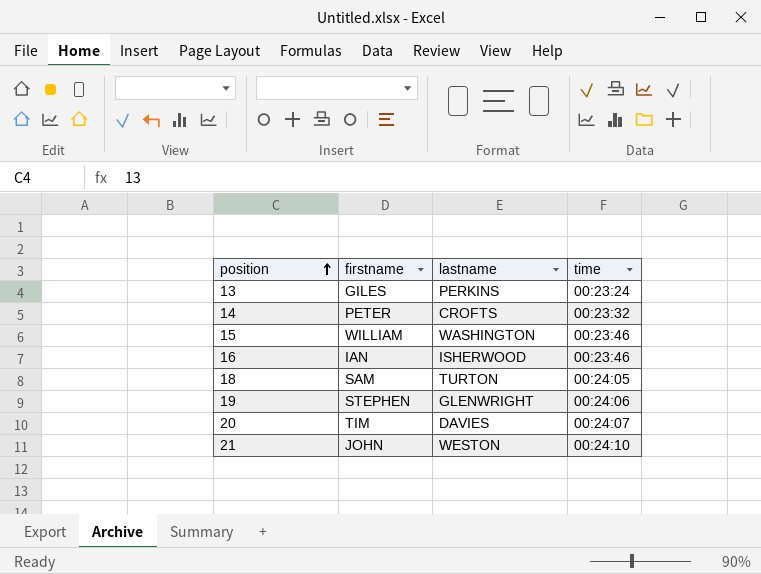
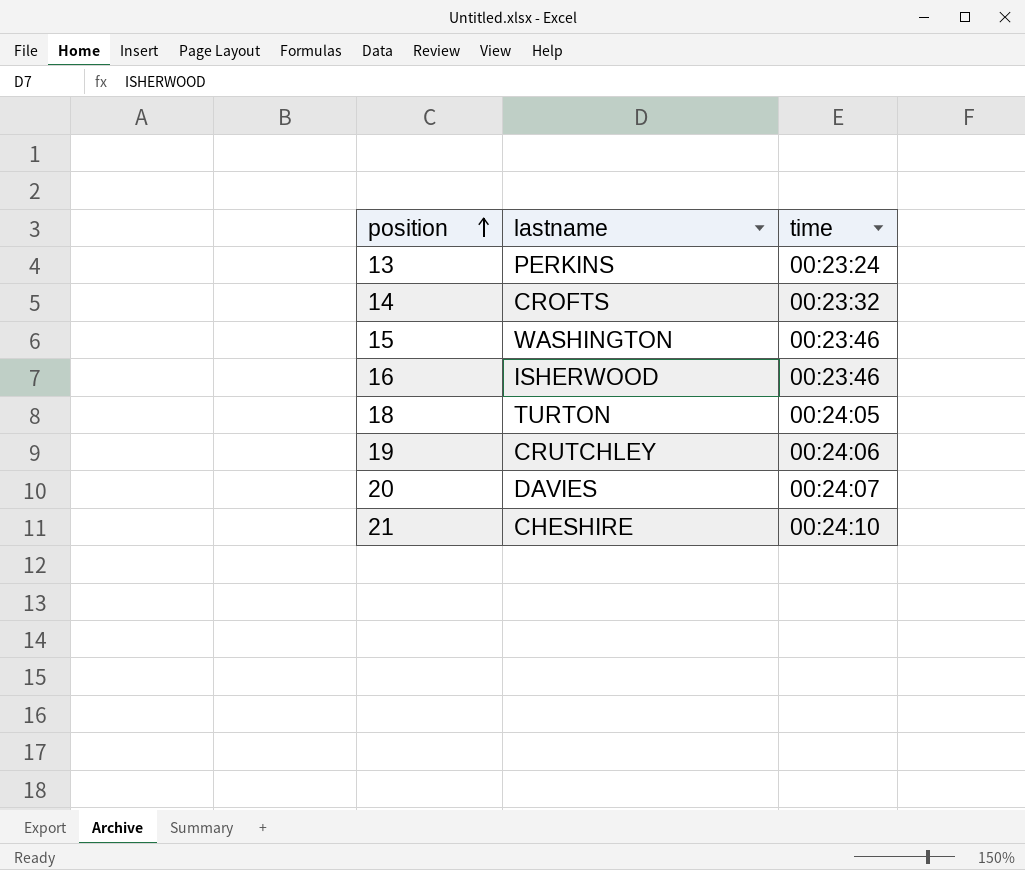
column firstname | position: 2 -> none
19 | lastname: GLENWRIGHT -> CRUTCHLEY
21 | lastname: WESTON -> CHESHIRE

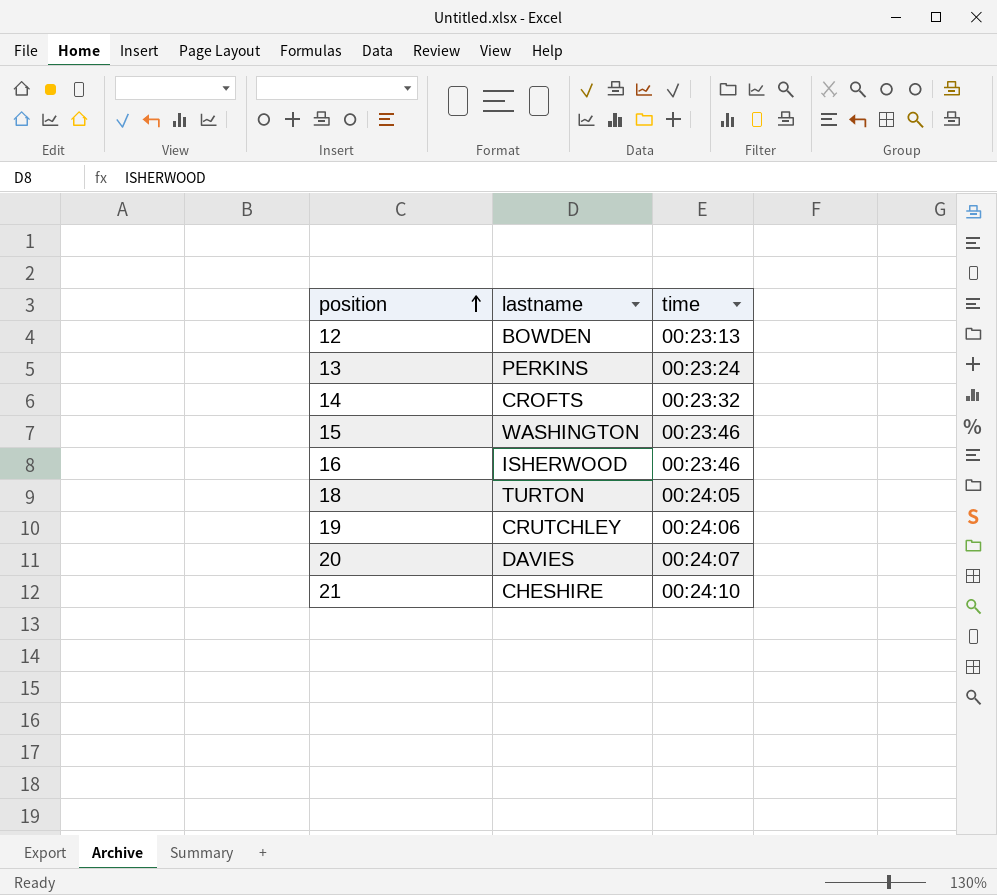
row 12: none -> BOWDEN | 00:23:13

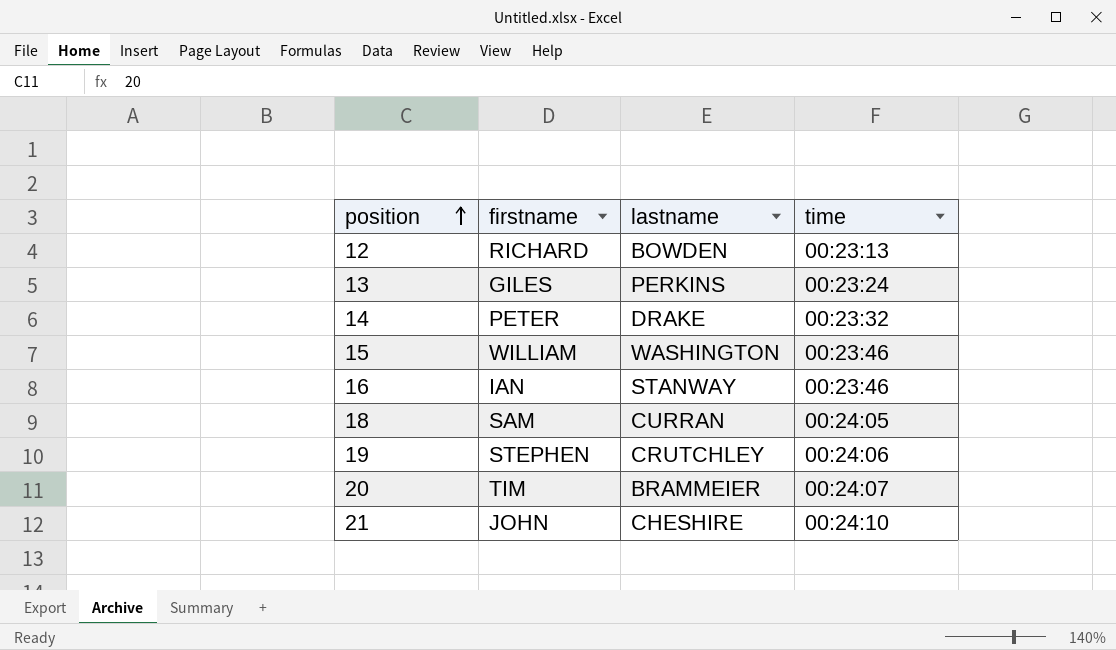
column firstname | position: none -> 2
14 | lastname: CROFTS -> DRAKE
16 | lastname: ISHERWOOD -> STANWAY
18 | lastname: TURTON -> CURRAN
20 | lastname: DAVIES -> BRAMMEIER

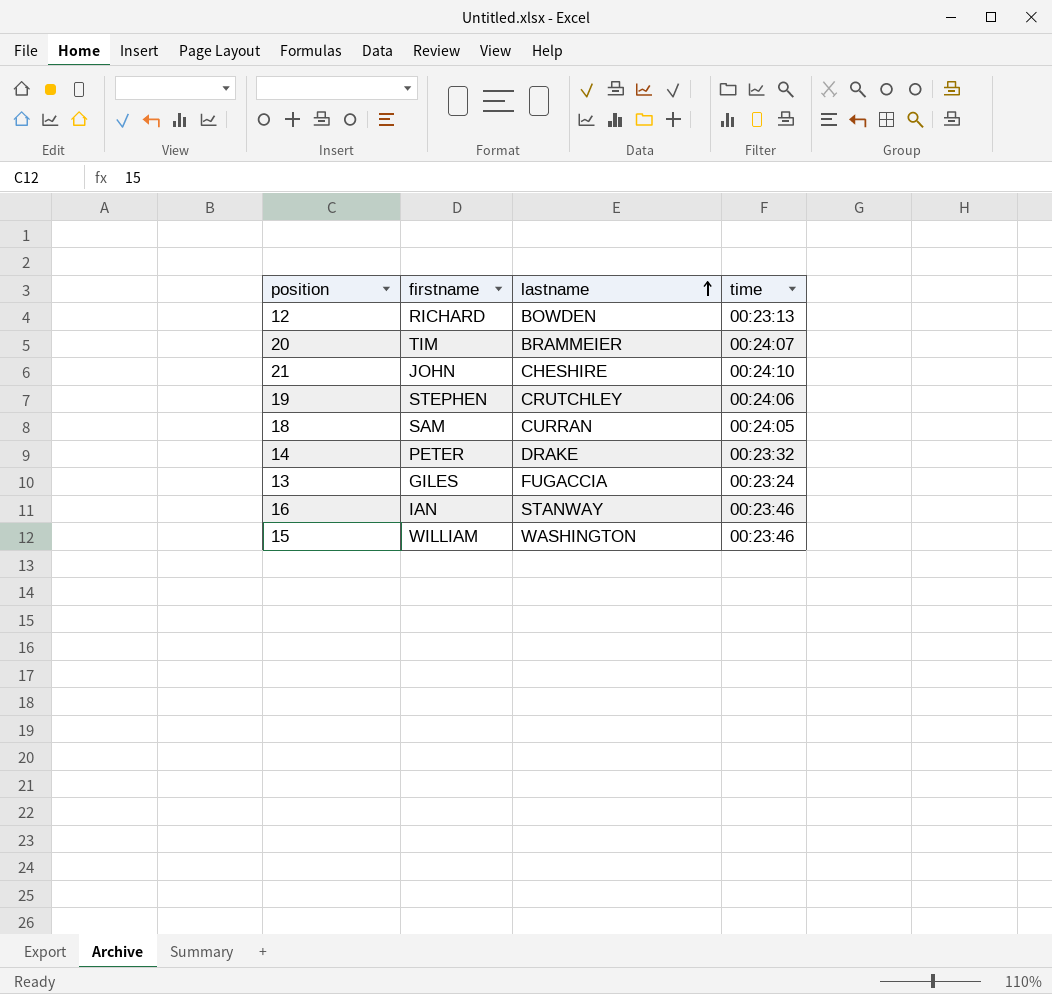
row order: position ascending -> lastname ascending
13 | lastname: PERKINS -> FUGACCIA

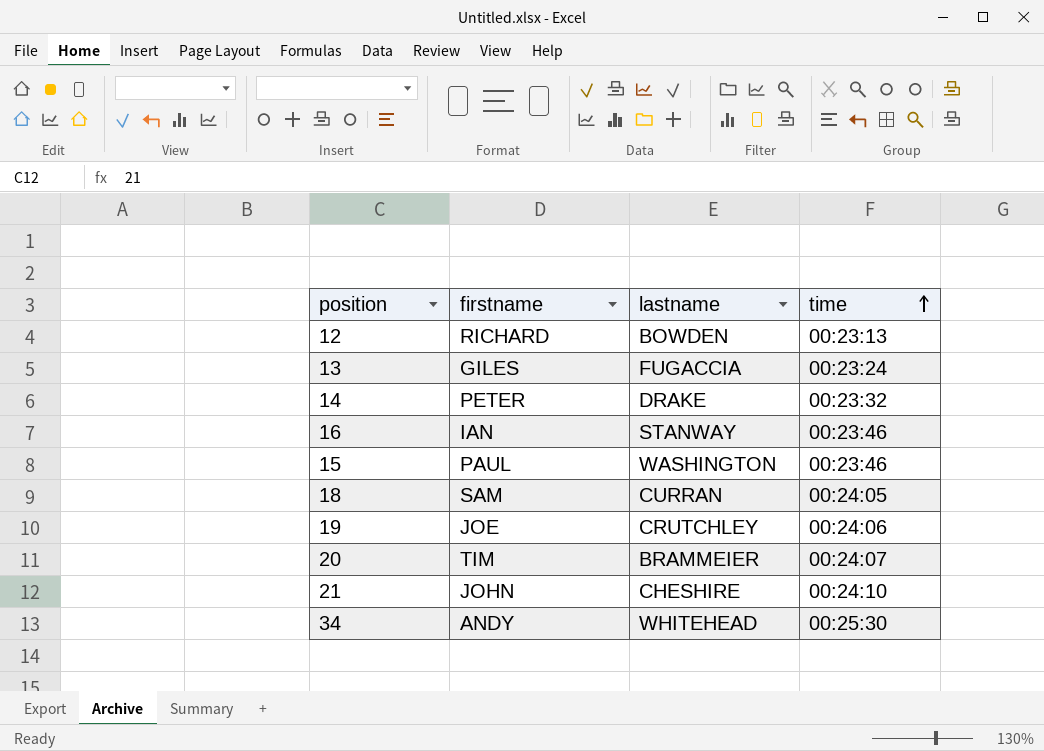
row order: lastname ascending -> time ascending
15 | firstname: WILLIAM -> PAUL
19 | firstname: STEPHEN -> JOE
row 34: none -> ANDY | WHITEHEAD | 00:25:30

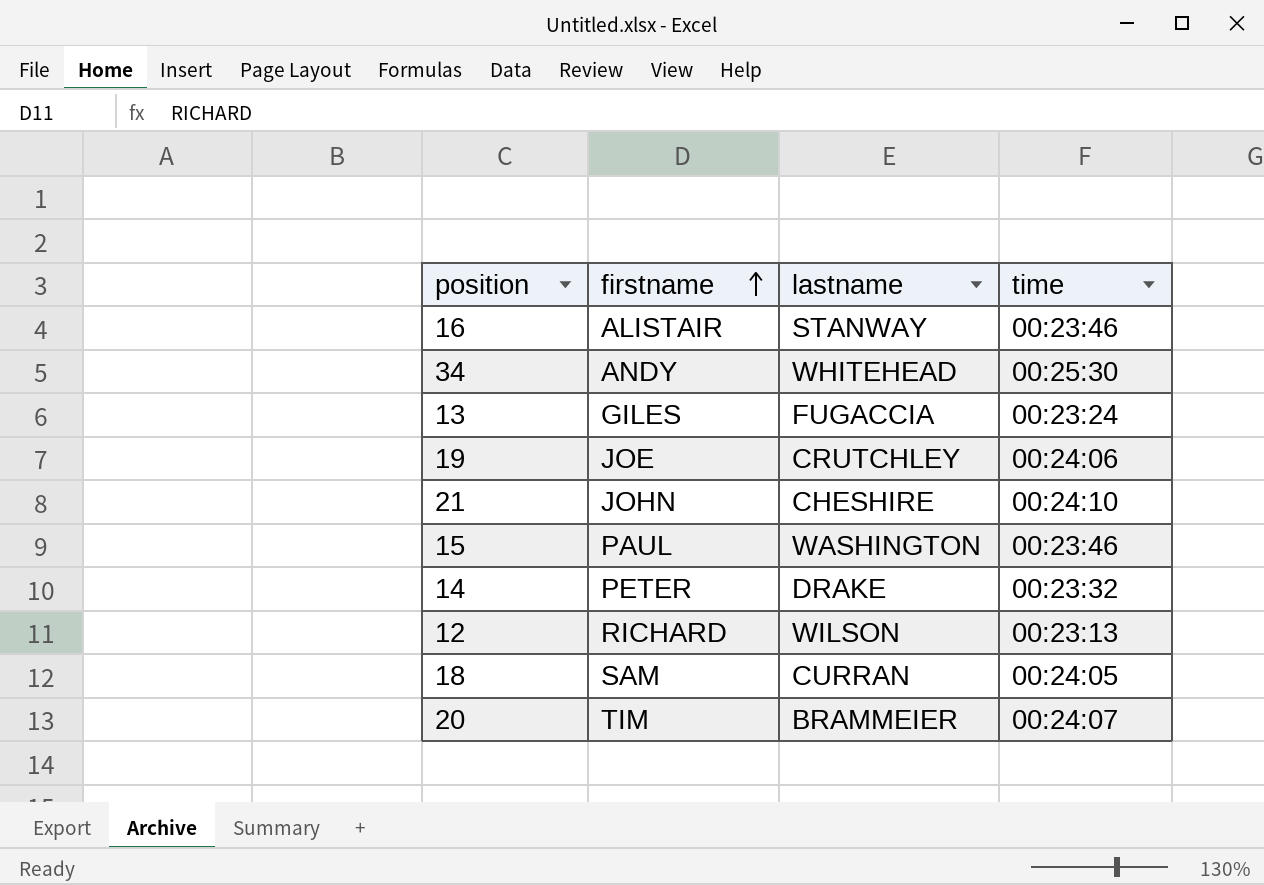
row order: time ascending -> firstname ascending
16 | firstname: IAN -> ALISTAIR
12 | lastname: BOWDEN -> WILSON

